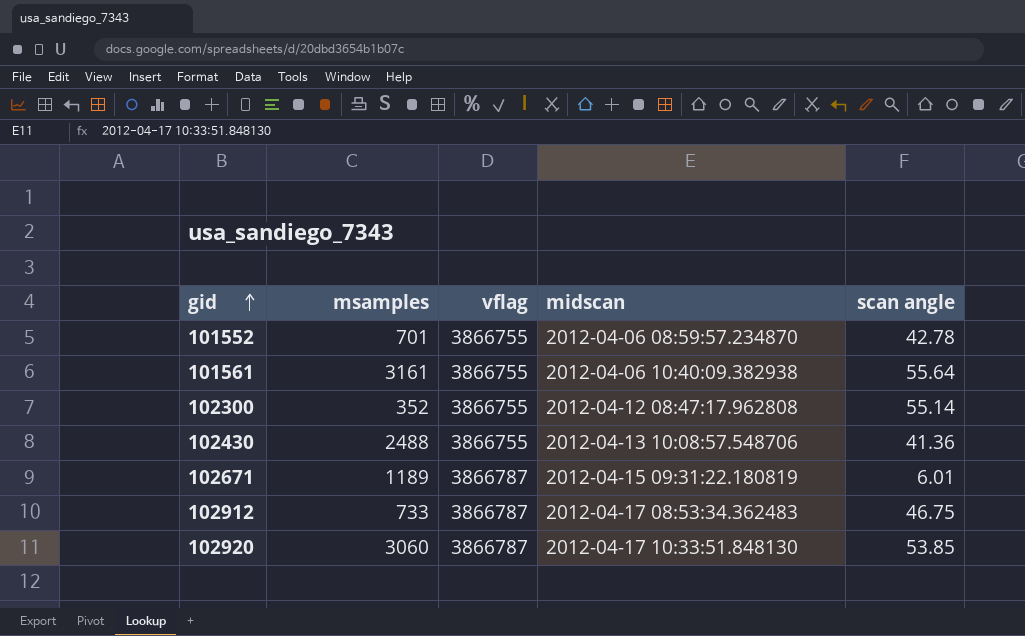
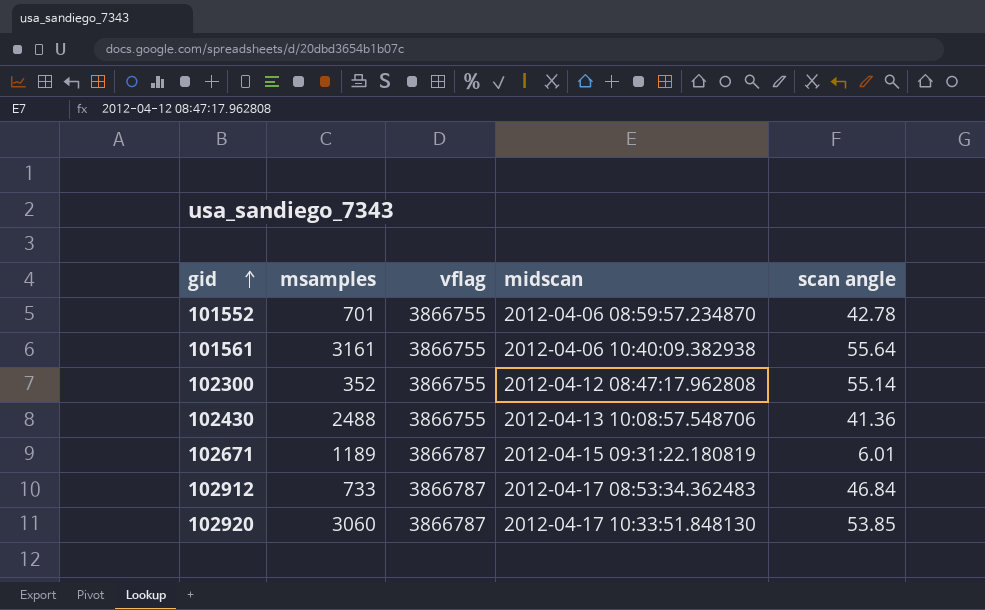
102912 | scan angle: 46.75 -> 46.84

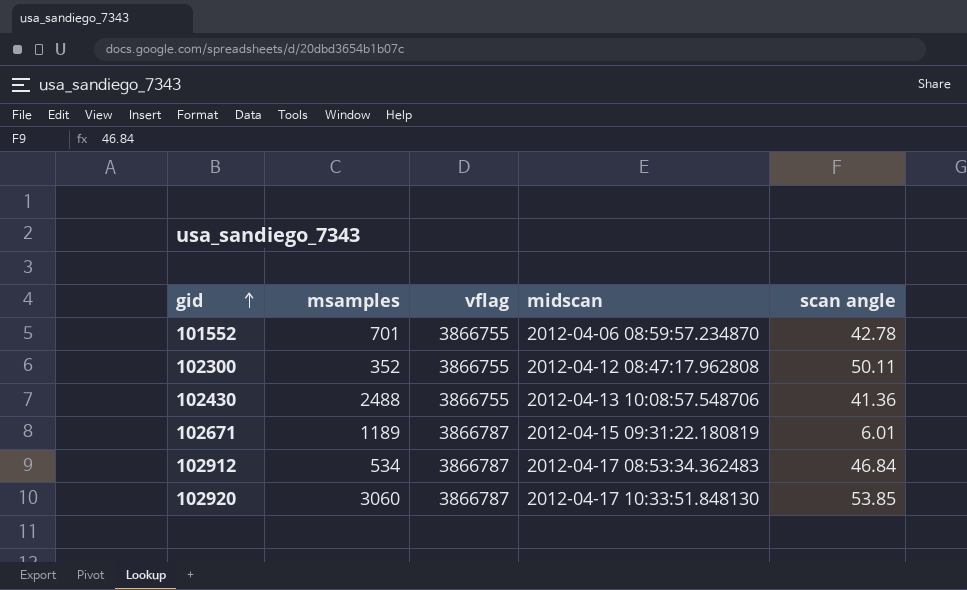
row 101561: 3161 | 3866755 | 2012-04-06 10:40:09.382938 | 55.64 -> none
102300 | scan angle: 55.14 -> 50.11
102912 | msamples: 733 -> 534

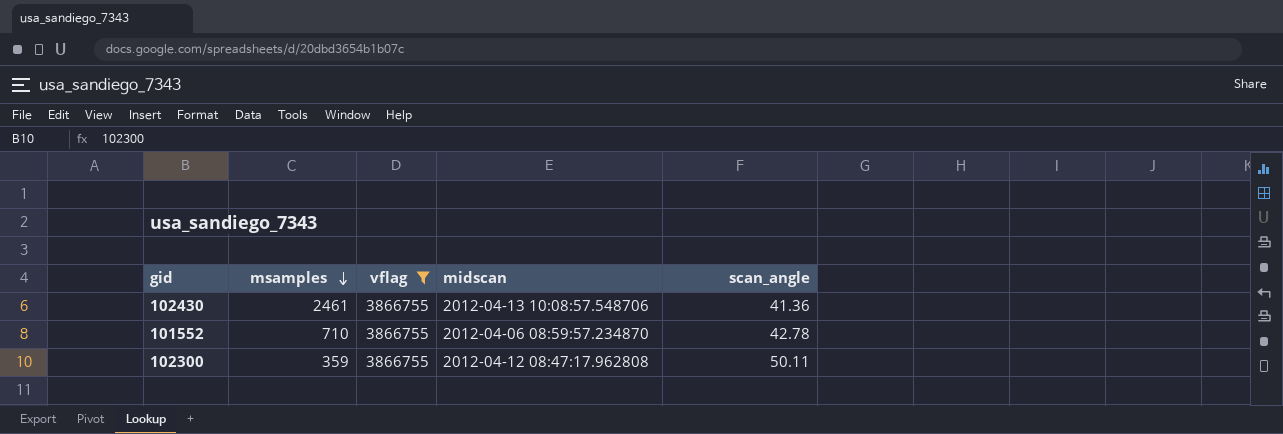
filter: none -> vflag = 3866755
row order: gid ascending -> msamples descending
column name: scan angle -> scan_angle
102430 | msamples: 2488 -> 2461
101552 | msamples: 701 -> 710
102300 | msamples: 352 -> 359

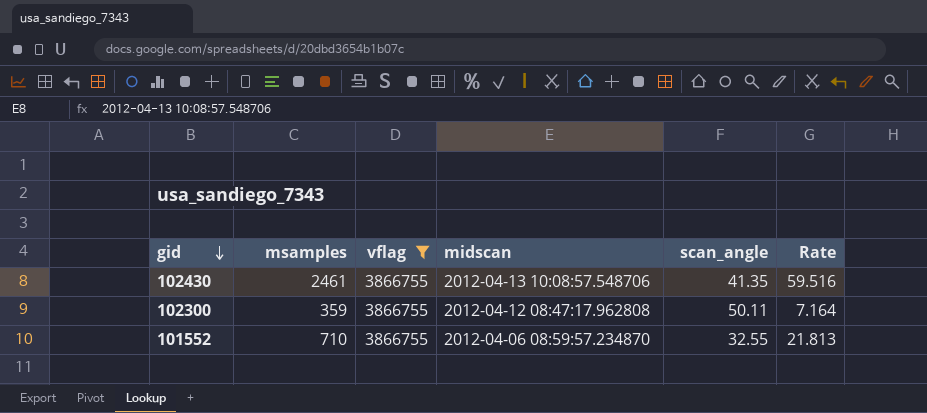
row order: msamples descending -> gid descending
column Rate | formula: none -> [msamples] / [scan_angle]
102430 | scan_angle: 41.36 -> 41.35
101552 | scan_angle: 42.78 -> 32.55

